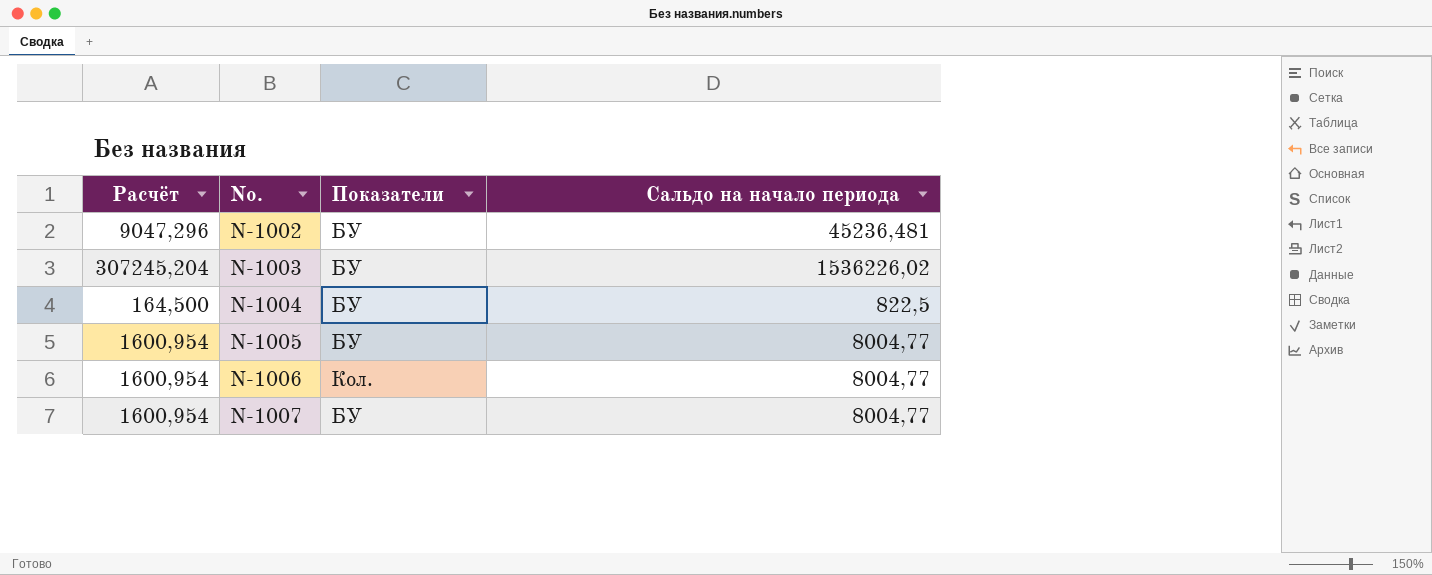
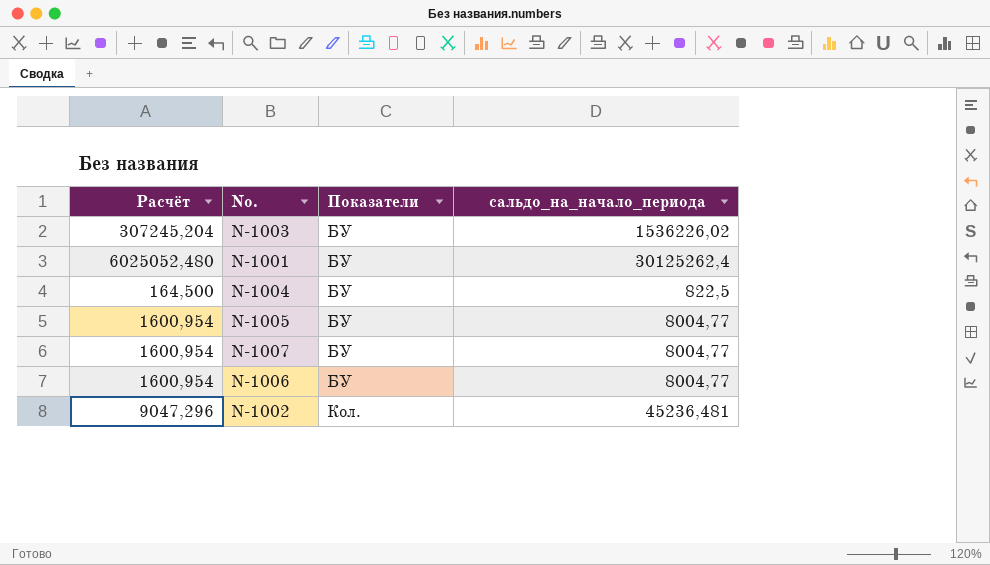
row order: No. ascending -> Показатели ascending
column name: Сальдо на начало периода -> сальдо_на_начало_периода
row N-1001: none -> 6025052,480 | БУ | 30125262,4
N-1006 | Показатели: Кол. -> БУ
N-1002 | Показатели: БУ -> Кол.

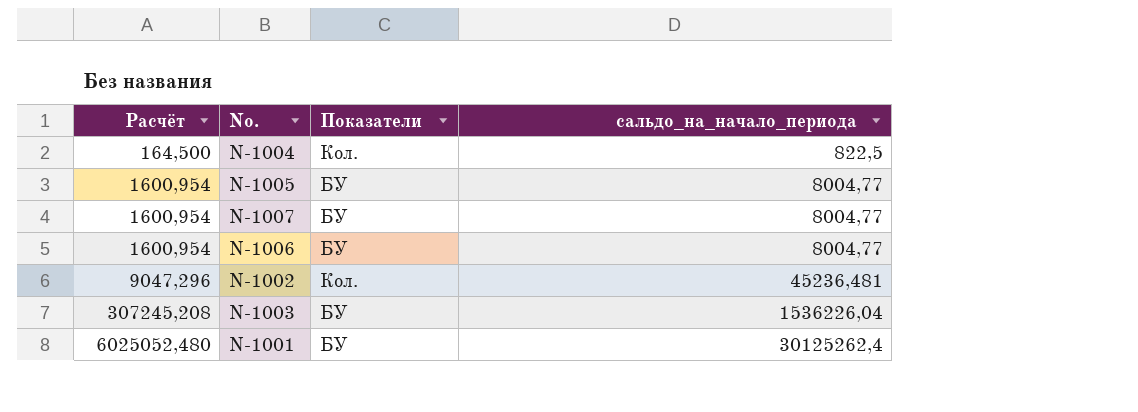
row order: Показатели ascending -> Расчёт ascending
N-1004 | Показатели: БУ -> Кол.
N-1003 | Расчёт: 307245,204 -> 307245,208
N-1003 | сальдо_на_начало_периода: 1536226,02 -> 1536226,04

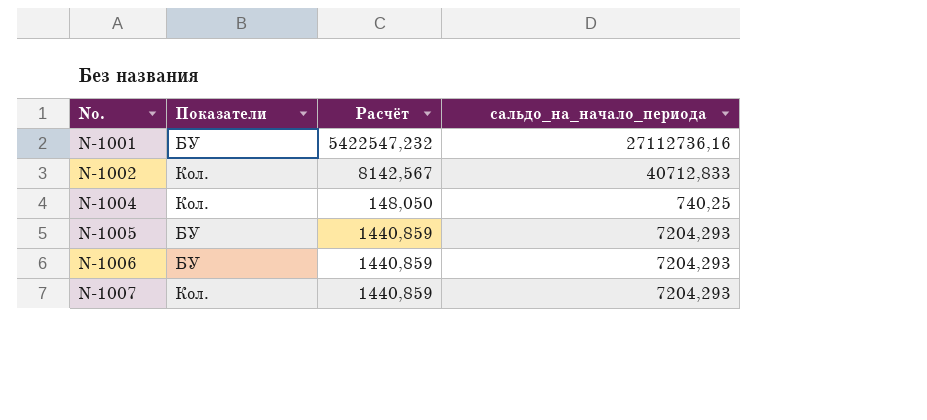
row order: Расчёт ascending -> No. ascending
column Расчёт | position: 1 -> 3
row N-1003: 307245,208 | БУ | 1536226,04 -> none
N-1001 | Расчёт: 6025052,480 -> 5422547,232
N-1001 | сальдо_на_начало_периода: 30125262,4 -> 27112736,16
N-1002 | Расчёт: 9047,296 -> 8142,567
N-1002 | сальдо_на_начало_периода: 45236,481 -> 40712,833
N-1004 | Расчёт: 164,500 -> 148,050
N-1004 | сальдо_на_начало_периода: 822,5 -> 740,25
N-1005 | Расчёт: 1600,954 -> 1440,859
N-1005 | сальдо_на_начало_периода: 8004,77 -> 7204,293
N-1006 | Расчёт: 1600,954 -> 1440,859
N-1006 | сальдо_на_начало_периода: 8004,77 -> 7204,293
N-1007 | Показатели: БУ -> Кол.
N-1007 | Расчёт: 1600,954 -> 1440,859
N-1007 | сальдо_на_начало_периода: 8004,77 -> 7204,293

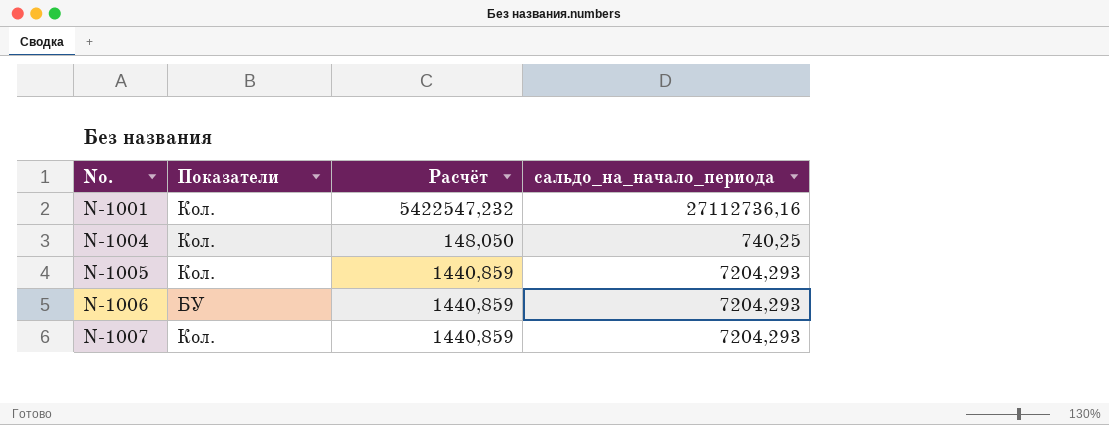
row N-1002: Кол. | 8142,567 | 40712,833 -> none
N-1001 | Показатели: БУ -> Кол.
N-1005 | Показатели: БУ -> Кол.

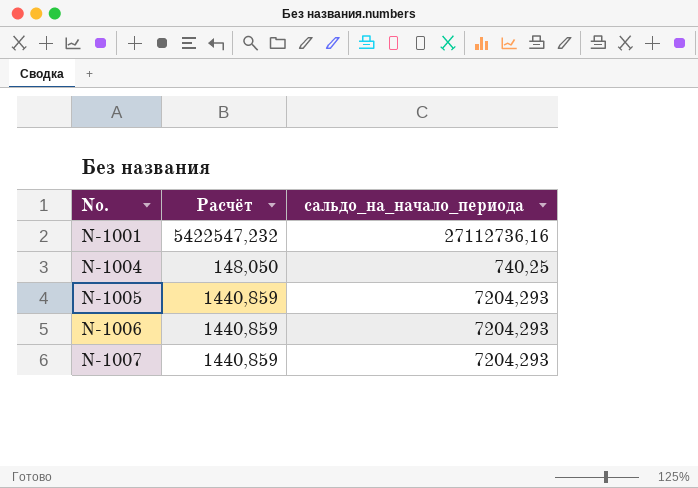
column Показатели | position: 2 -> none

